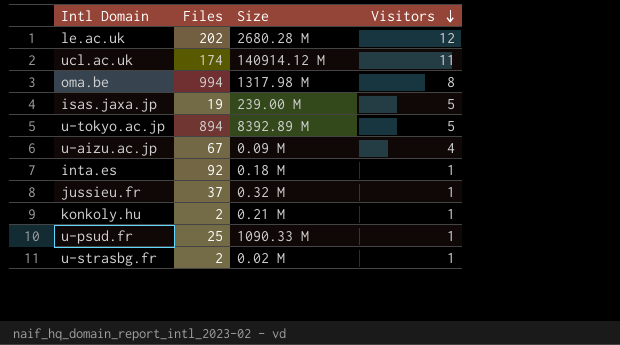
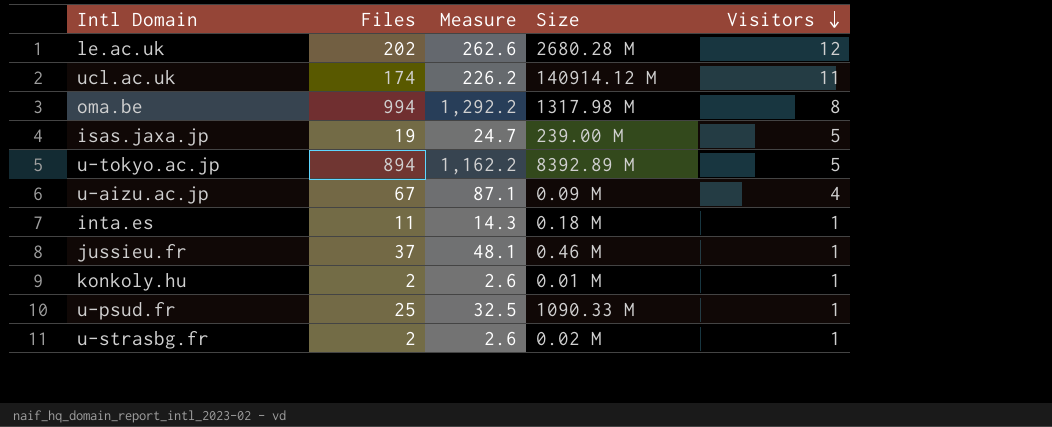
column Measure | formula: none -> [Files] * 1.3
inta.es | Files: 92 -> 11
jussieu.fr | Size: 0.32 M -> 0.46 M
konkoly.hu | Size: 0.21 M -> 0.01 M

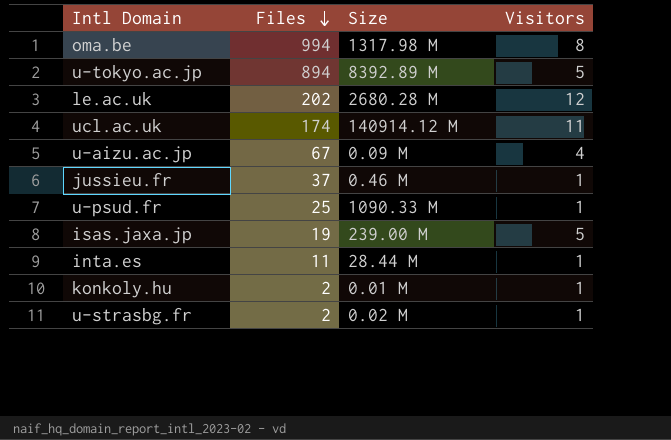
row order: Visitors descending -> Files descending
column Measure | formula: [Files] * 1.3 -> none
inta.es | Size: 0.18 M -> 28.44 M

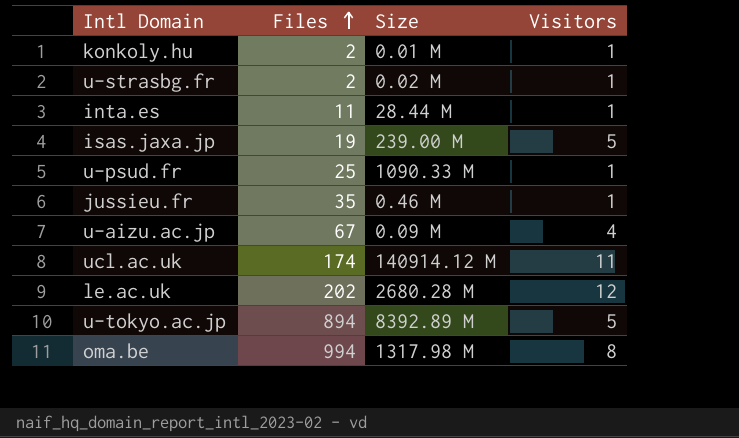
row order: Files descending -> Files ascending
jussieu.fr | Files: 37 -> 35

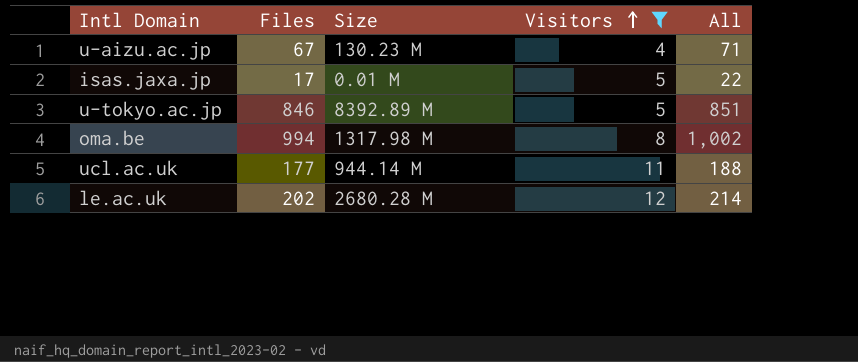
filter: none -> Visitors != 1
row order: Files ascending -> Visitors ascending
column All | formula: none -> [Files] + [Visitors]
u-aizu.ac.jp | Size: 0.09 M -> 130.23 M
isas.jaxa.jp | Files: 19 -> 17
isas.jaxa.jp | Size: 239.00 M -> 0.01 M
u-tokyo.ac.jp | Files: 894 -> 846
ucl.ac.uk | Files: 174 -> 177
ucl.ac.uk | Size: 140914.12 M -> 944.14 M

